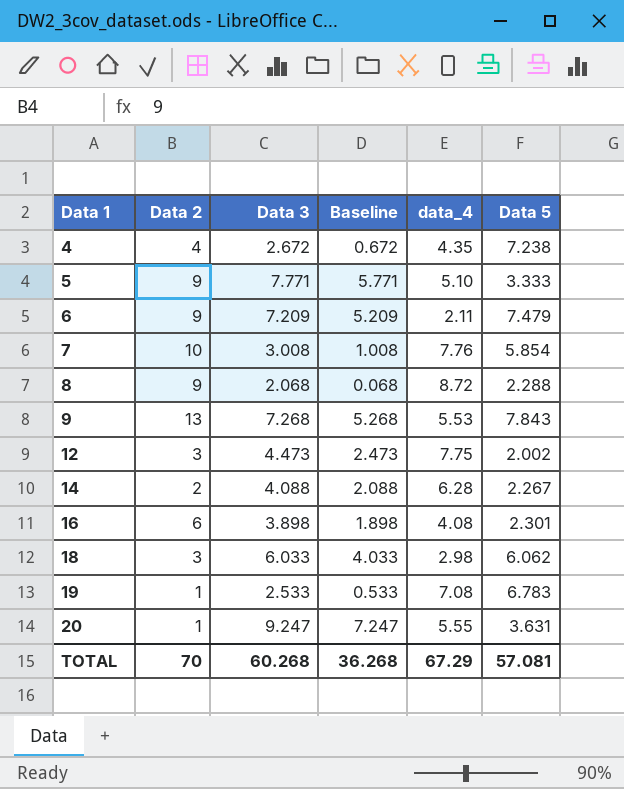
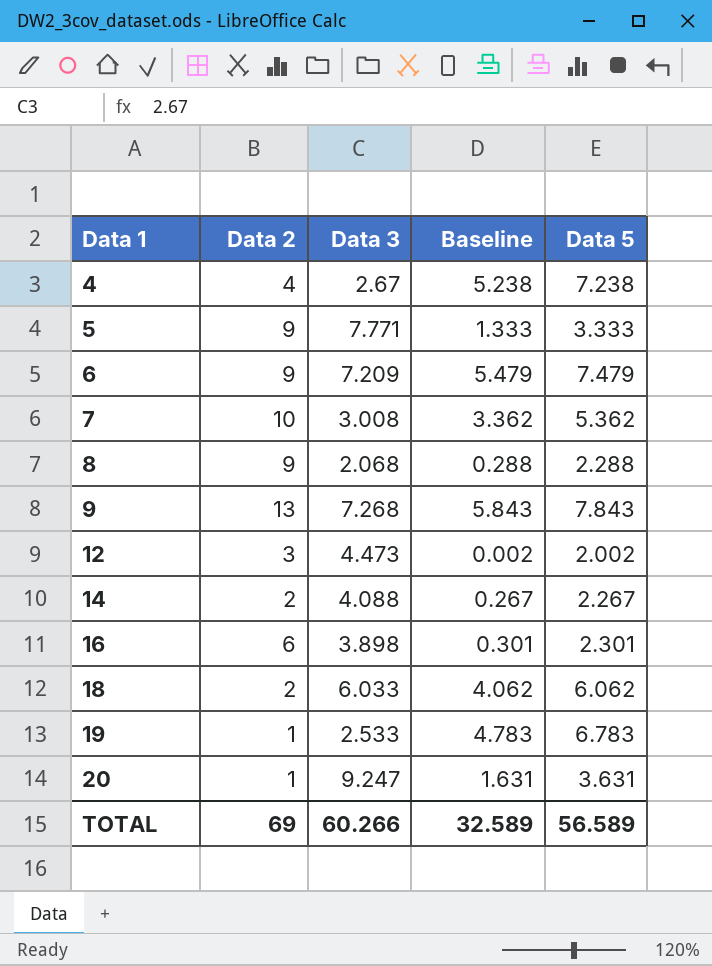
column data_4 | position: 5 -> none
column Baseline | formula: [Data 3] - 2 -> [Data 5] - 2
4 | Data 3: 2.672 -> 2.67
7 | Data 5: 5.854 -> 5.362
18 | Data 2: 3 -> 2
TOTAL | Data 2: 70 -> 69
TOTAL | Data 3: 60.268 -> 60.266
TOTAL | Baseline: 36.268 -> 32.589
TOTAL | Data 5: 57.081 -> 56.589

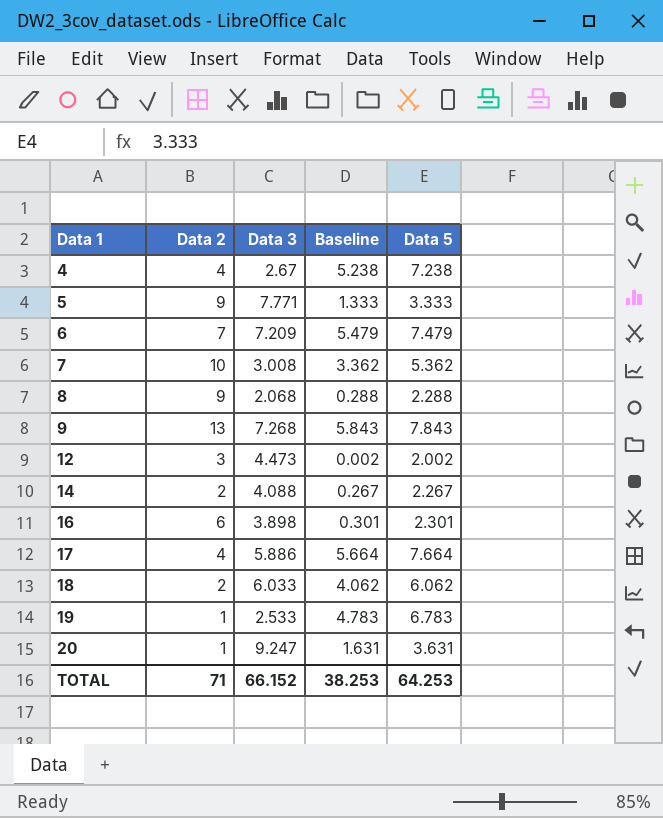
6 | Data 2: 9 -> 7
row 17: none -> 4 | 5.886 | 5.664 | 7.664
TOTAL | Data 2: 69 -> 71
TOTAL | Data 3: 60.266 -> 66.152
TOTAL | Baseline: 32.589 -> 38.253
TOTAL | Data 5: 56.589 -> 64.253

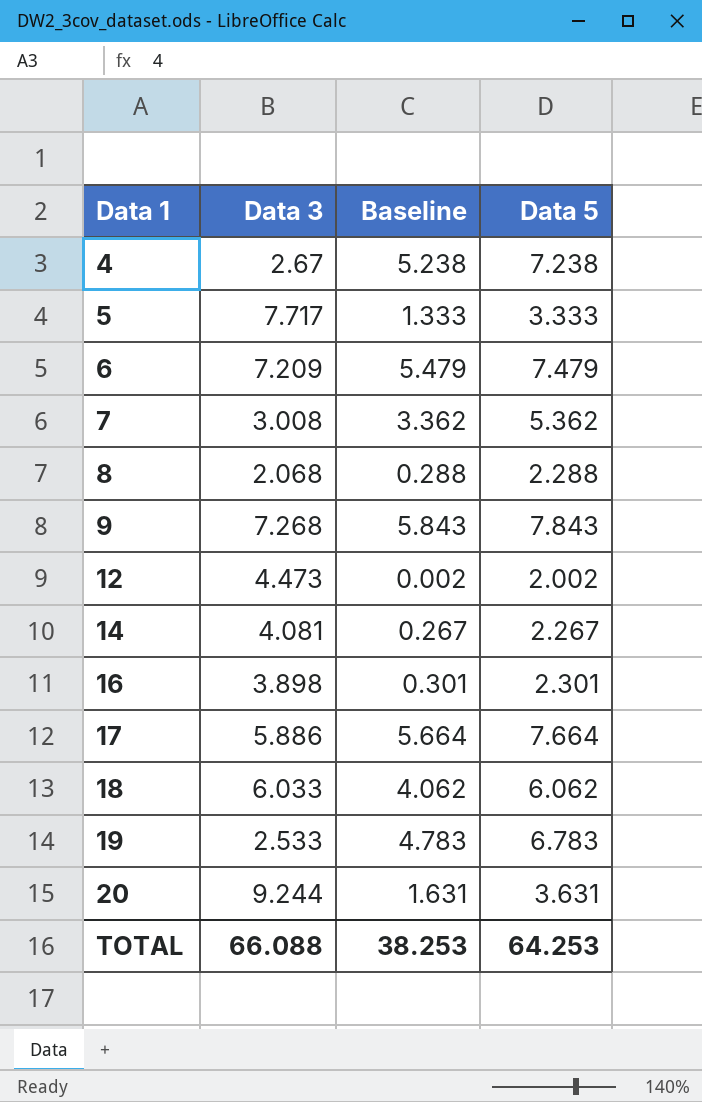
column Data 2 | position: 2 -> none
5 | Data 3: 7.771 -> 7.717
14 | Data 3: 4.088 -> 4.081
20 | Data 3: 9.247 -> 9.244
TOTAL | Data 3: 66.152 -> 66.088

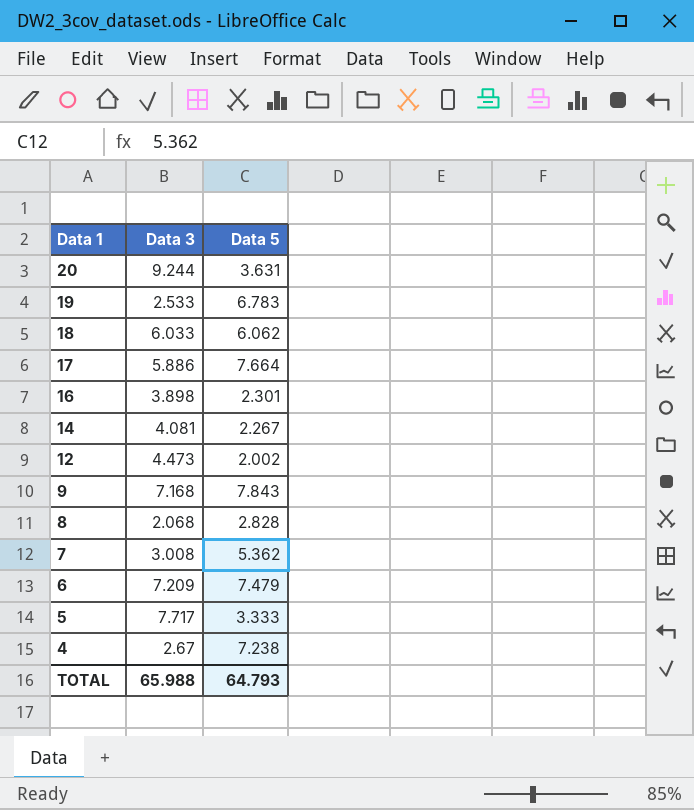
row order: Data 1 ascending -> Data 1 descending
column Baseline | formula: [Data 5] - 2 -> none
9 | Data 3: 7.268 -> 7.168
8 | Data 5: 2.288 -> 2.828
TOTAL | Data 3: 66.088 -> 65.988
TOTAL | Data 5: 64.253 -> 64.793

